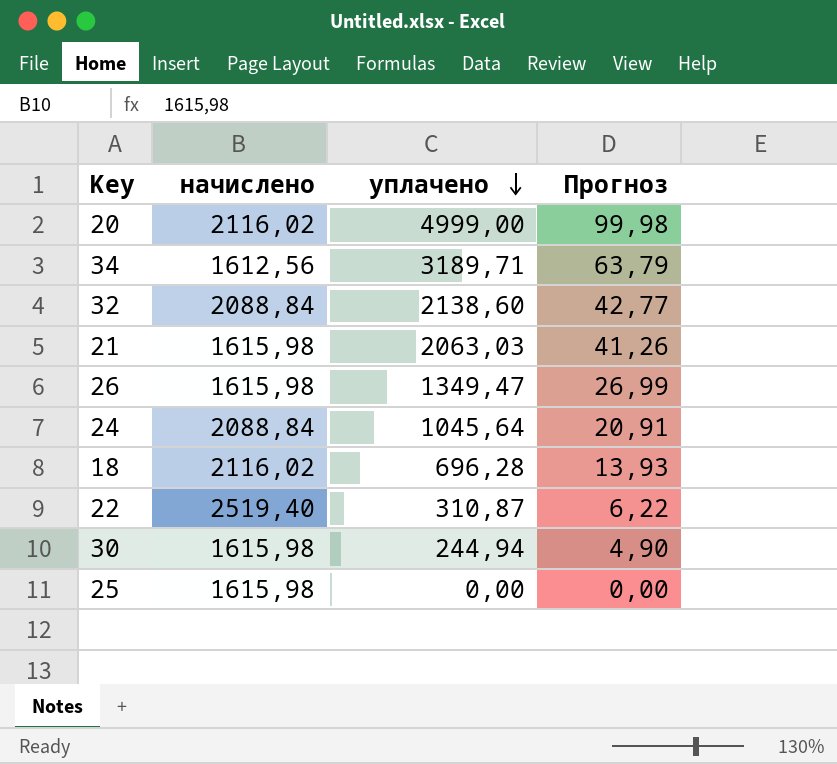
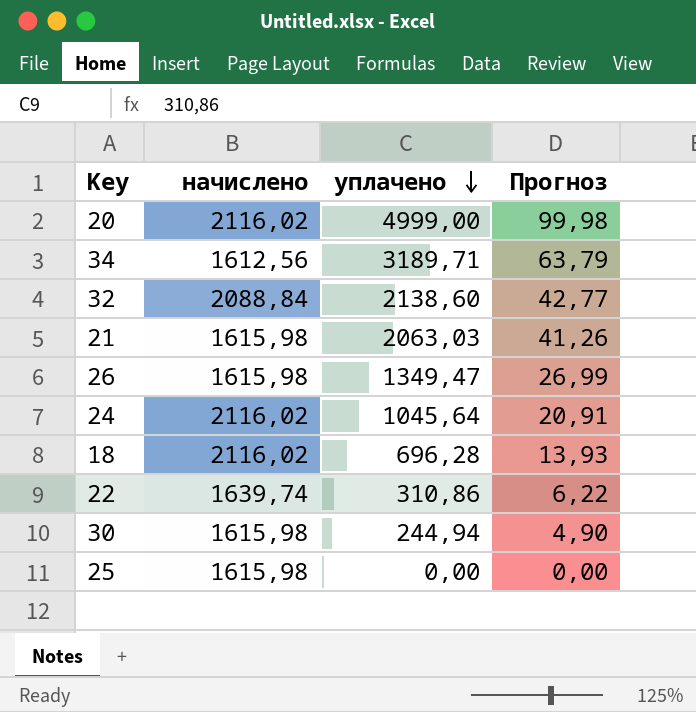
24 | начислено: 2088,84 -> 2116,02
22 | начислено: 2519,40 -> 1639,74
22 | уплачено: 310,87 -> 310,86

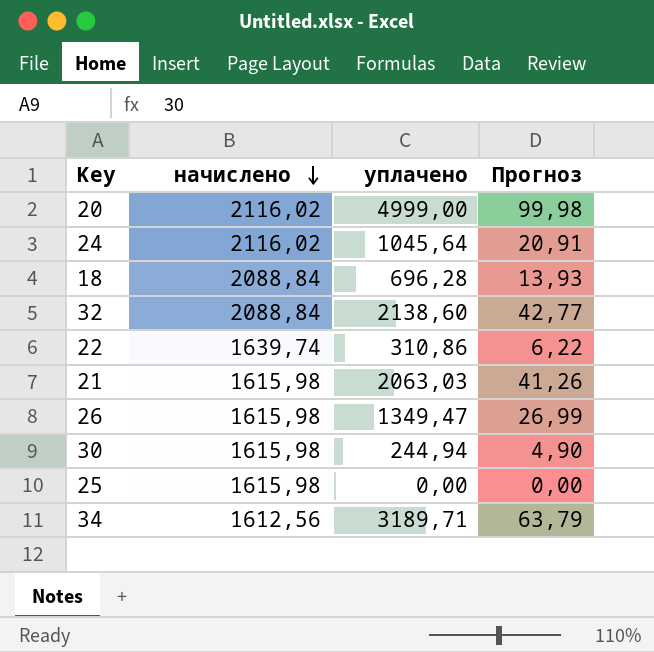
row order: уплачено descending -> начислено descending
18 | начислено: 2116,02 -> 2088,84

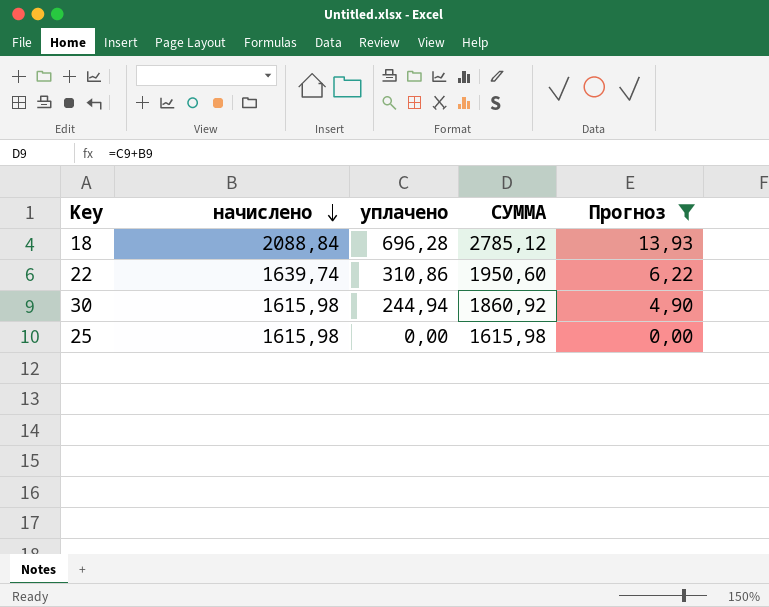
filter: none -> Прогноз <= 13,93
column СУММА | formula: none -> [начислено] + [уплачено]

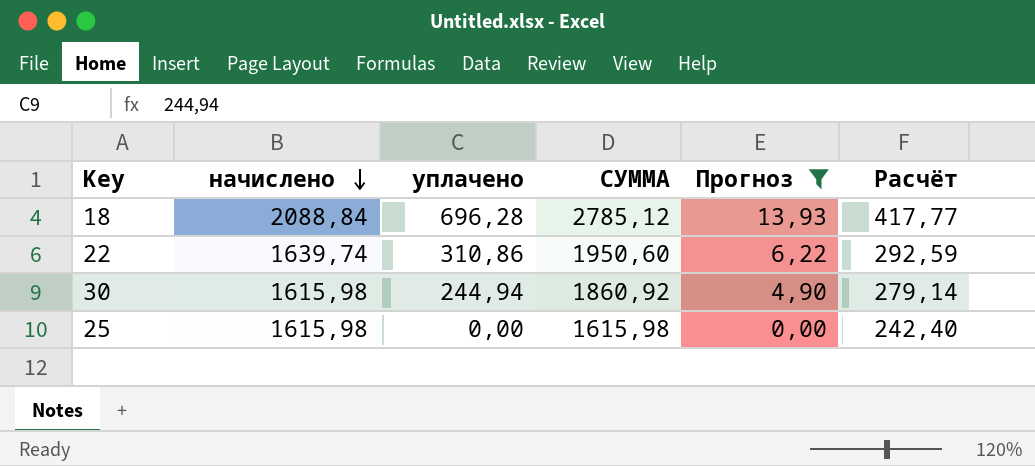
column Расчёт | formula: none -> [СУММА] * 0,15

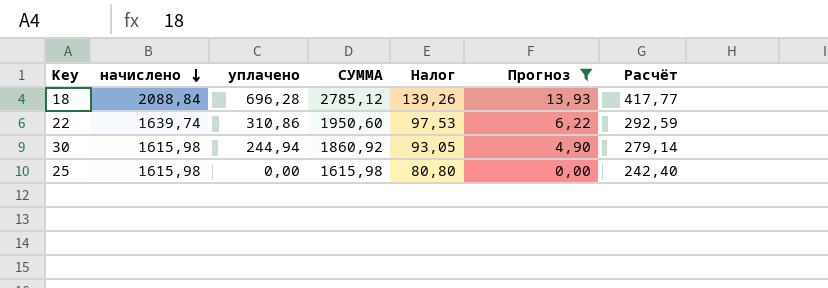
column Налог | formula: none -> [СУММА] * 0,05

